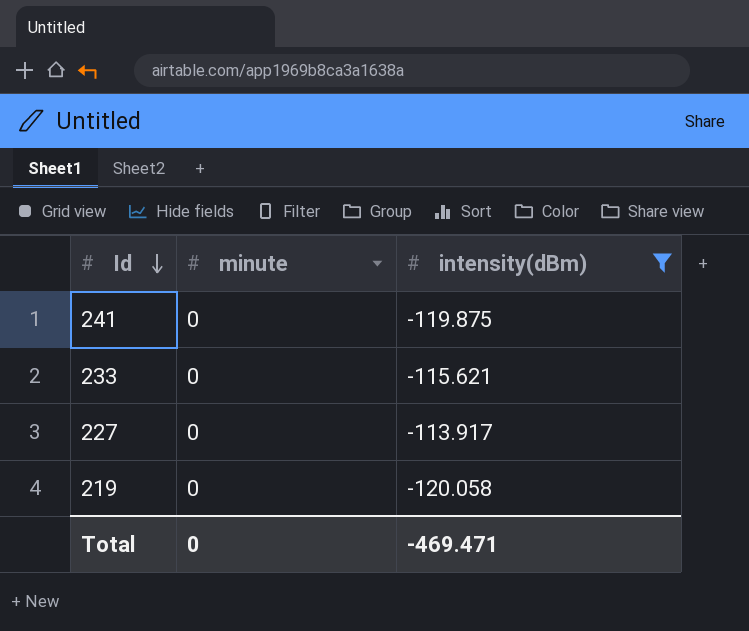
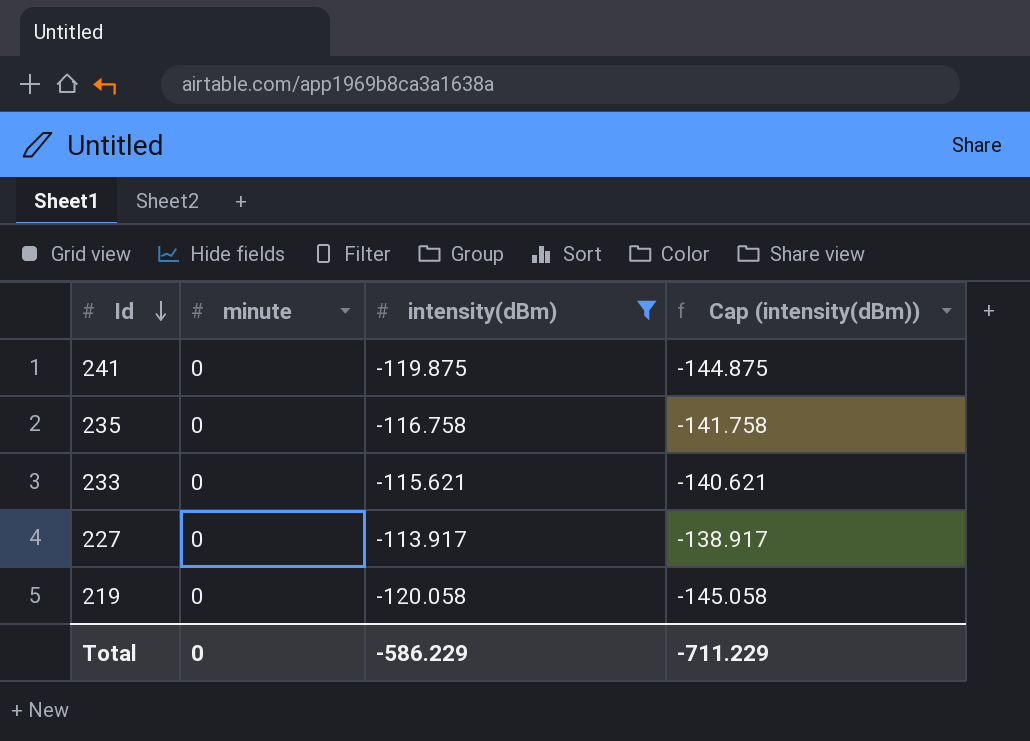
column Cap (intensity(dBm)) | formula: none -> [intensity(dBm)] - 25
row 235: none -> 0 | -116.758 | -141.758
Total | intensity(dBm): -469.471 -> -586.229

